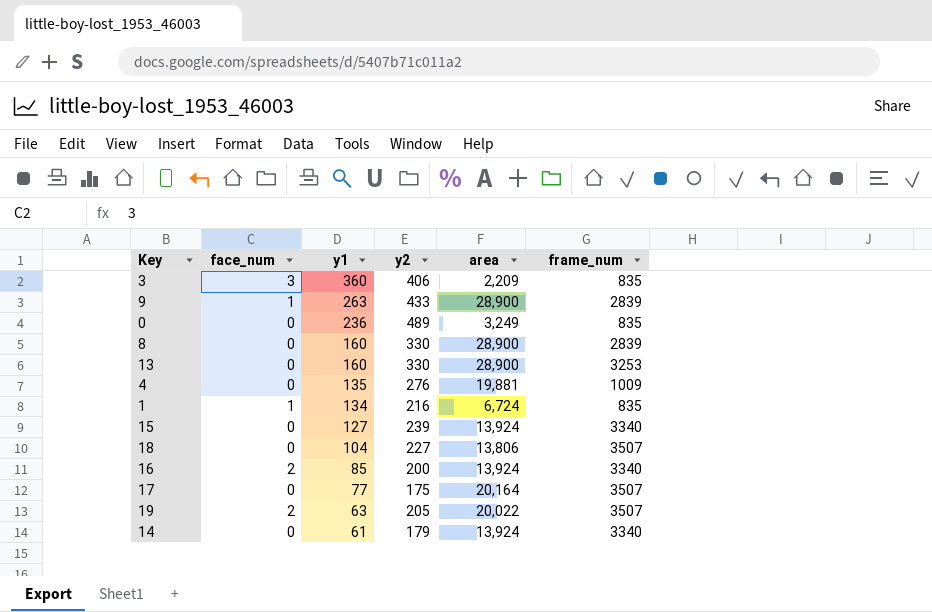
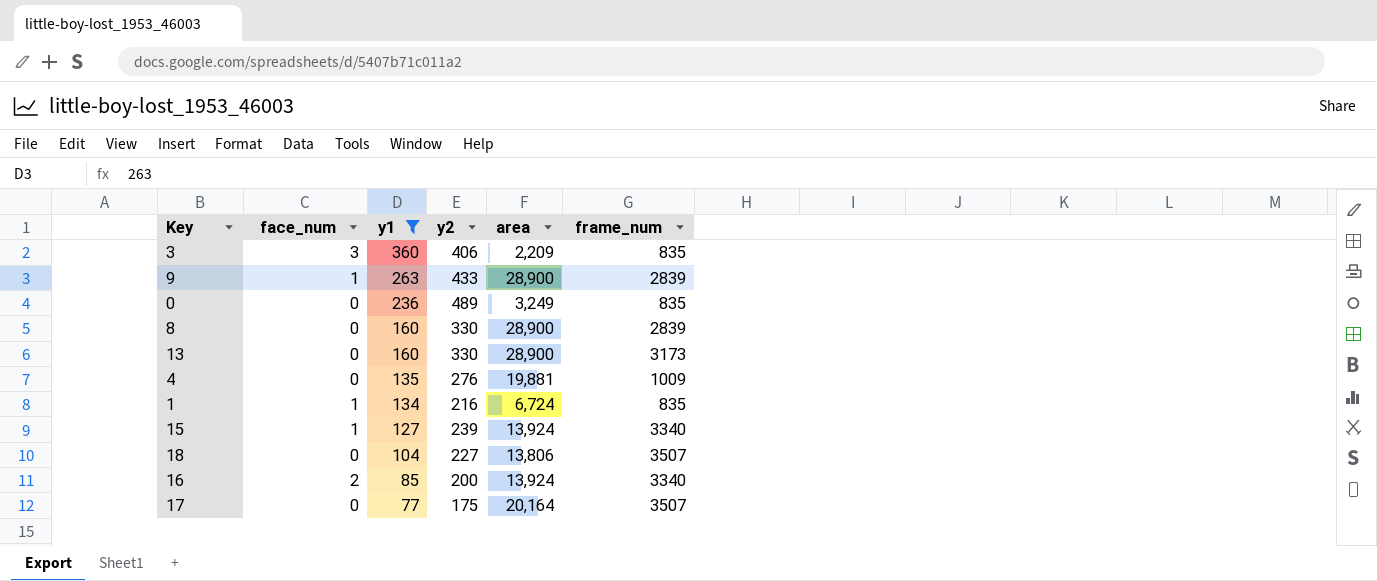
filter: none -> y1 >= 77
13 | frame_num: 3253 -> 3173
15 | face_num: 0 -> 1

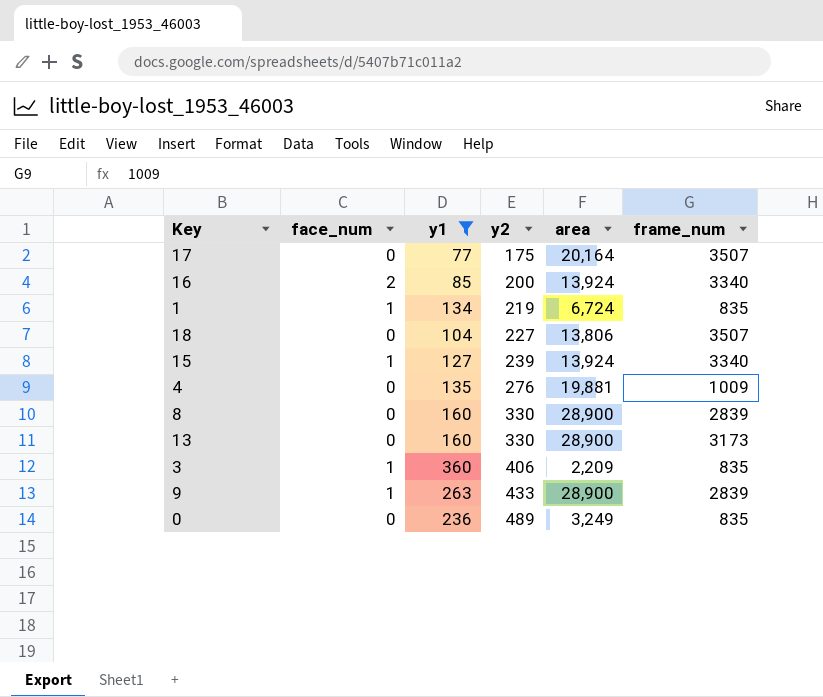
row order: y1 descending -> y2 ascending
1 | y2: 216 -> 219
3 | face_num: 3 -> 1

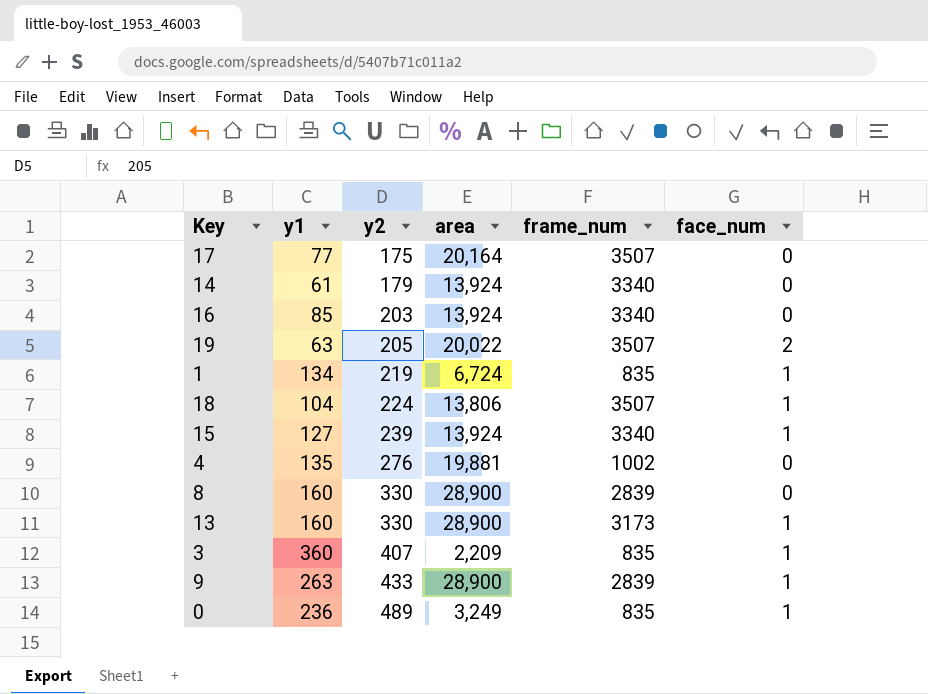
filter: y1 >= 77 -> none
column face_num | position: 2 -> 6
16 | y2: 200 -> 203
16 | face_num: 2 -> 0
18 | y2: 227 -> 224
18 | face_num: 0 -> 1
4 | frame_num: 1009 -> 1002
13 | face_num: 0 -> 1
3 | y2: 406 -> 407
0 | face_num: 0 -> 1

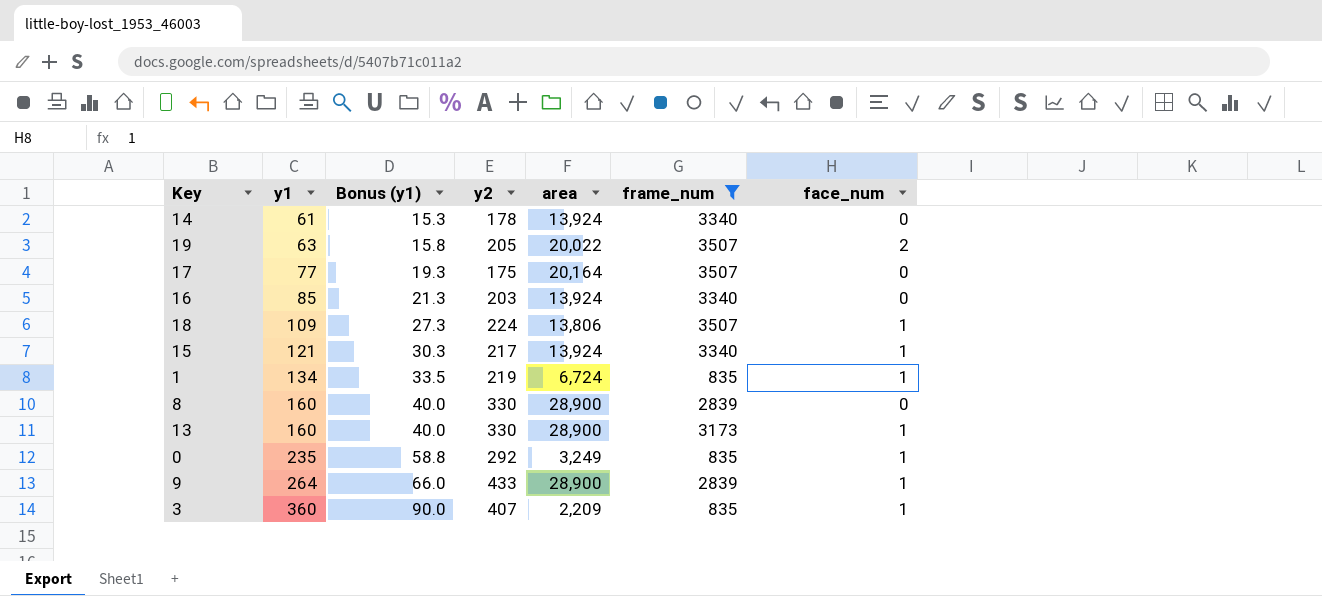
filter: none -> frame_num != 1002
row order: y2 ascending -> y1 ascending
column Bonus (y1) | formula: none -> [y1] * 0.25
14 | y2: 179 -> 178
18 | y1: 104 -> 109
15 | y1: 127 -> 121
15 | y2: 239 -> 217
0 | y1: 236 -> 235
0 | y2: 489 -> 292
9 | y1: 263 -> 264

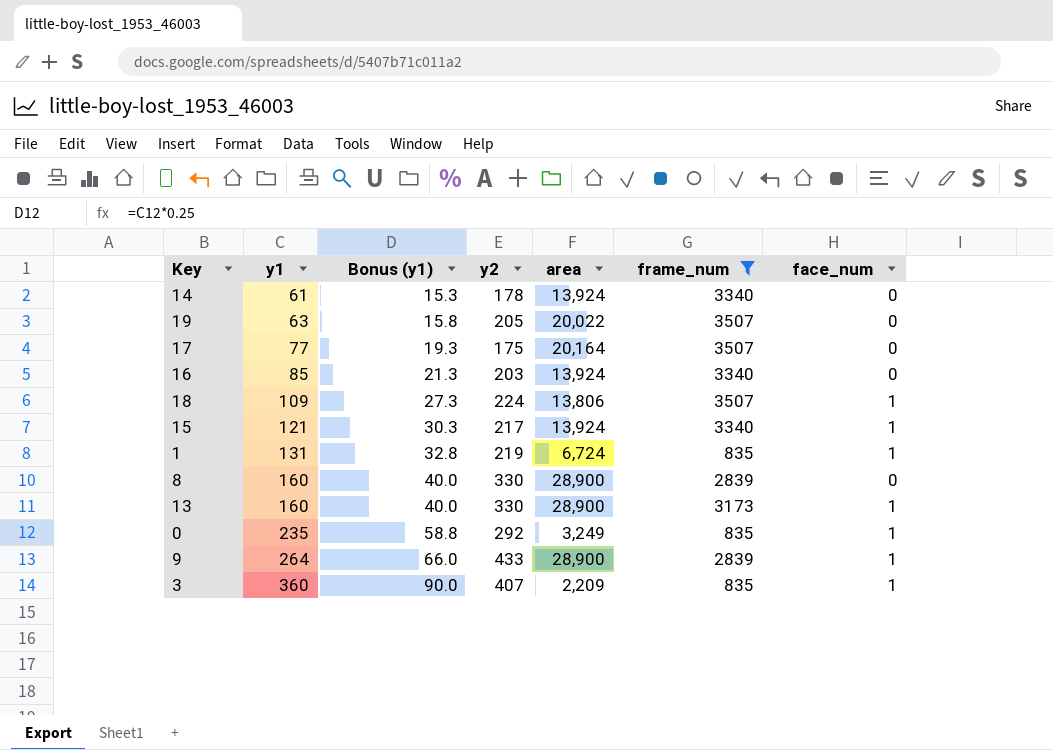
19 | face_num: 2 -> 0
1 | y1: 134 -> 131
1 | Bonus (y1): 33.5 -> 32.8

